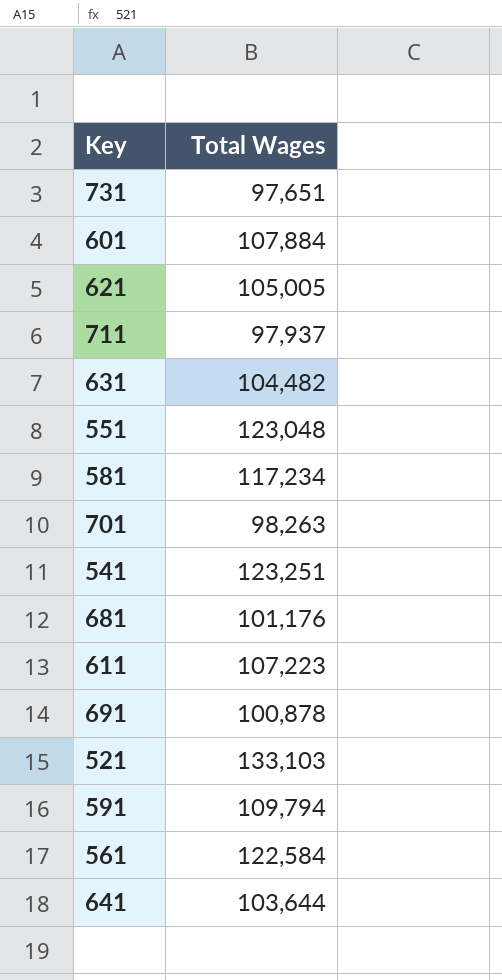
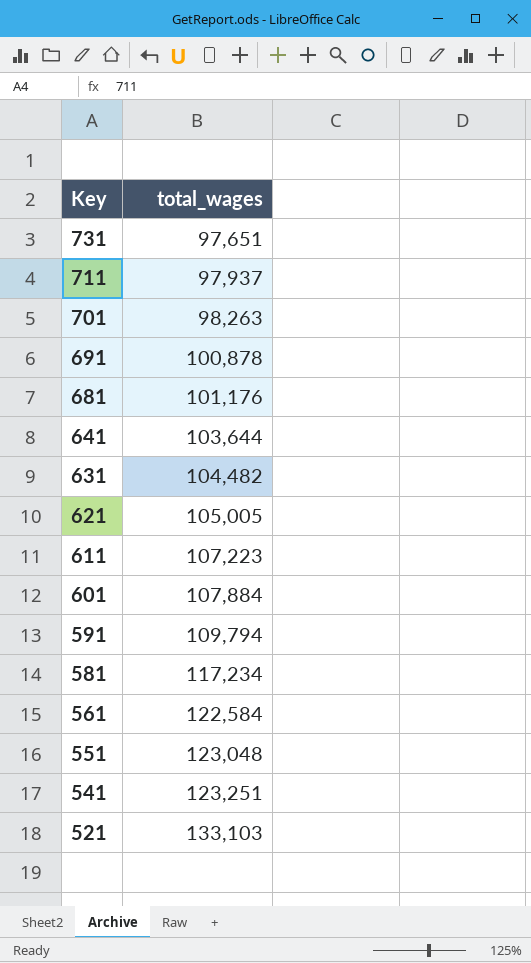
row order: none -> Key descending
column name: Total Wages -> total_wages

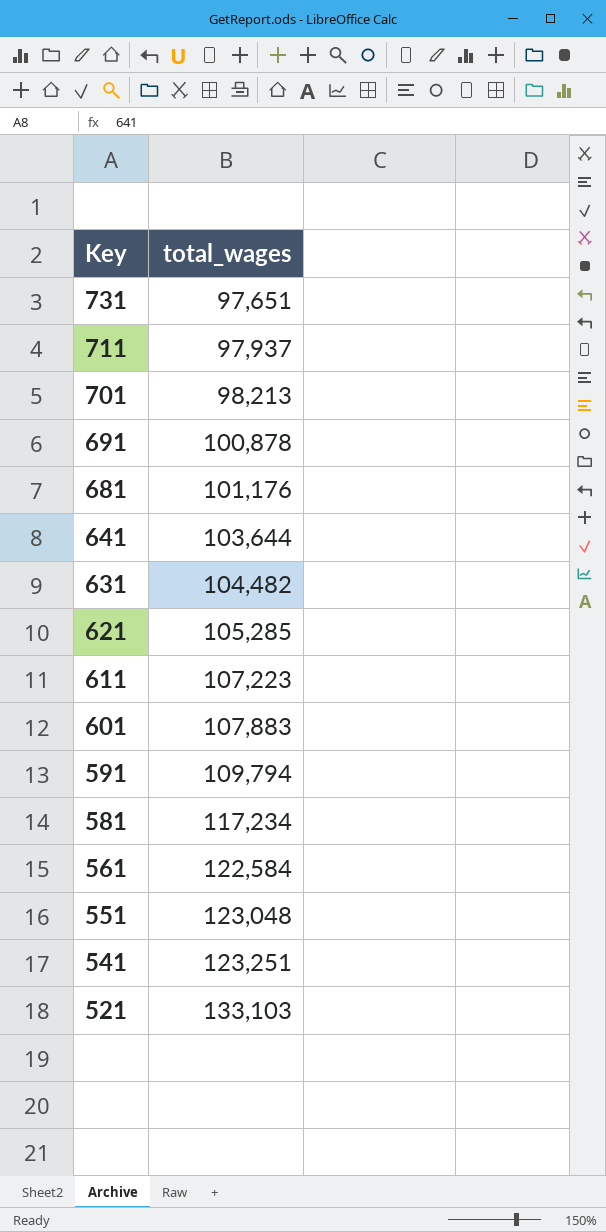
701 | total_wages: 98,263 -> 98,213
621 | total_wages: 105,005 -> 105,285
601 | total_wages: 107,884 -> 107,883

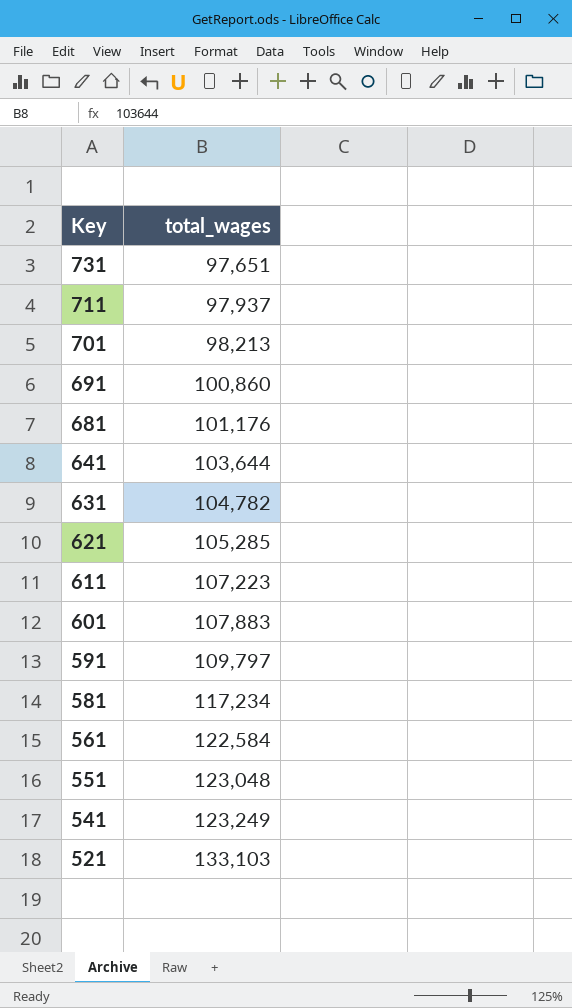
691 | total_wages: 100,878 -> 100,860
631 | total_wages: 104,482 -> 104,782
591 | total_wages: 109,794 -> 109,797
541 | total_wages: 123,251 -> 123,249

